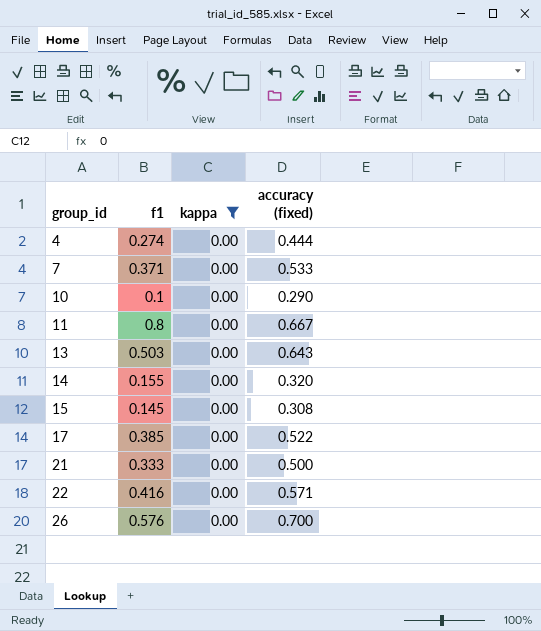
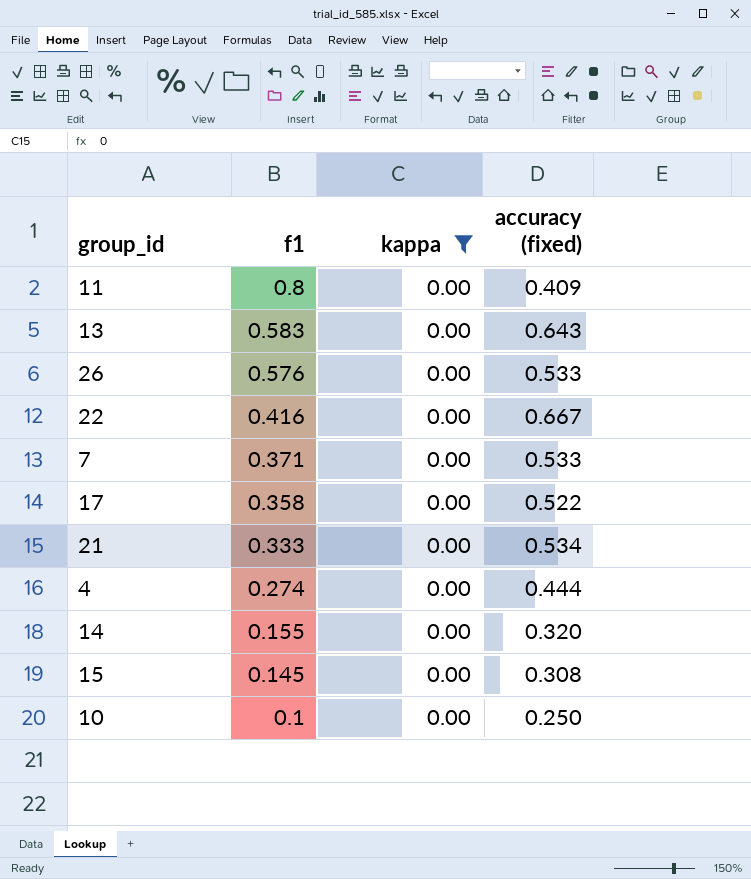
row order: group_id ascending -> f1 descending
11 | accuracy (fixed): 0.667 -> 0.409
13 | f1: 0.503 -> 0.583
26 | accuracy (fixed): 0.700 -> 0.533
22 | accuracy (fixed): 0.571 -> 0.667
17 | f1: 0.385 -> 0.358
21 | accuracy (fixed): 0.500 -> 0.534
10 | accuracy (fixed): 0.290 -> 0.250

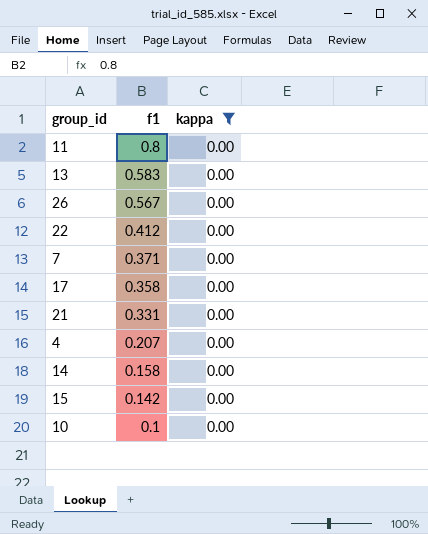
column accuracy (fixed) | position: 4 -> none
26 | f1: 0.576 -> 0.567
22 | f1: 0.416 -> 0.412
21 | f1: 0.333 -> 0.331
4 | f1: 0.274 -> 0.207
14 | f1: 0.155 -> 0.158
15 | f1: 0.145 -> 0.142

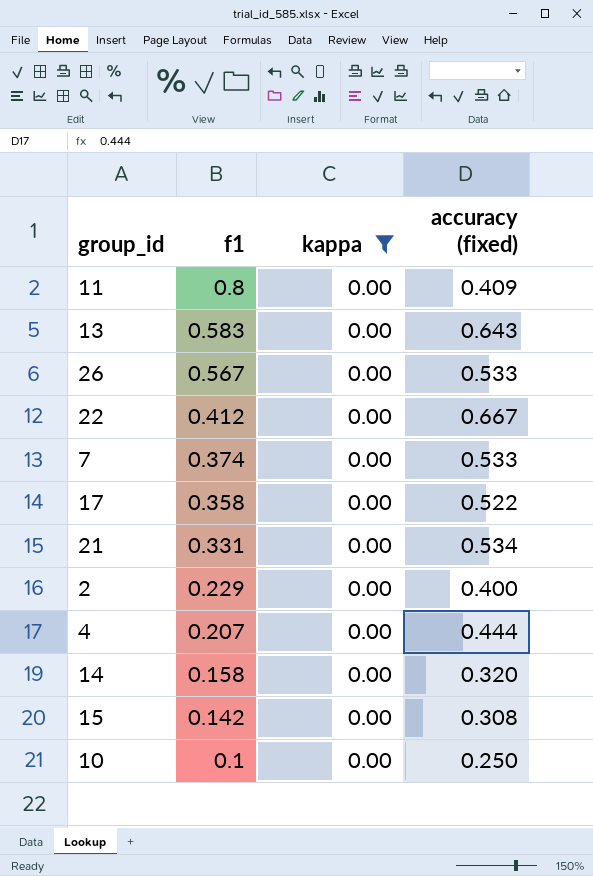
column accuracy (fixed) | position: none -> 4
7 | f1: 0.371 -> 0.374
row 2: none -> 0.229 | 0.00 | 0.400

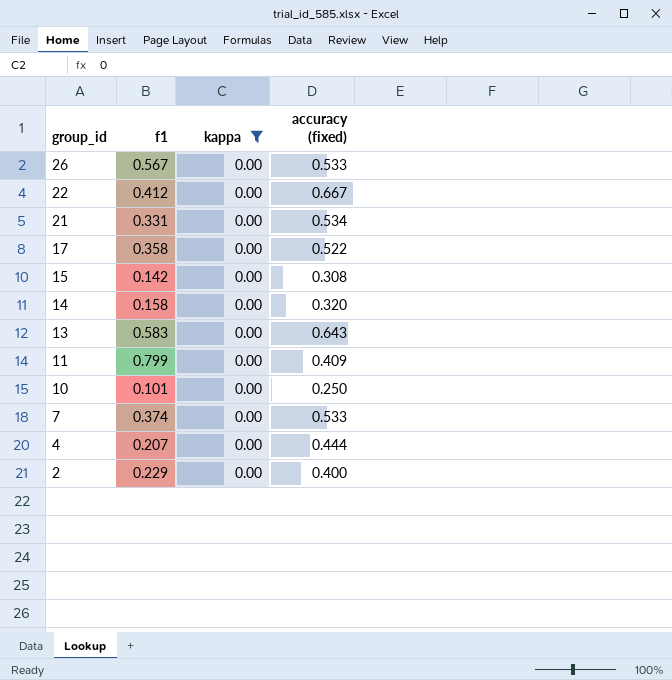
row order: f1 descending -> group_id descending
11 | f1: 0.8 -> 0.799
10 | f1: 0.1 -> 0.101

